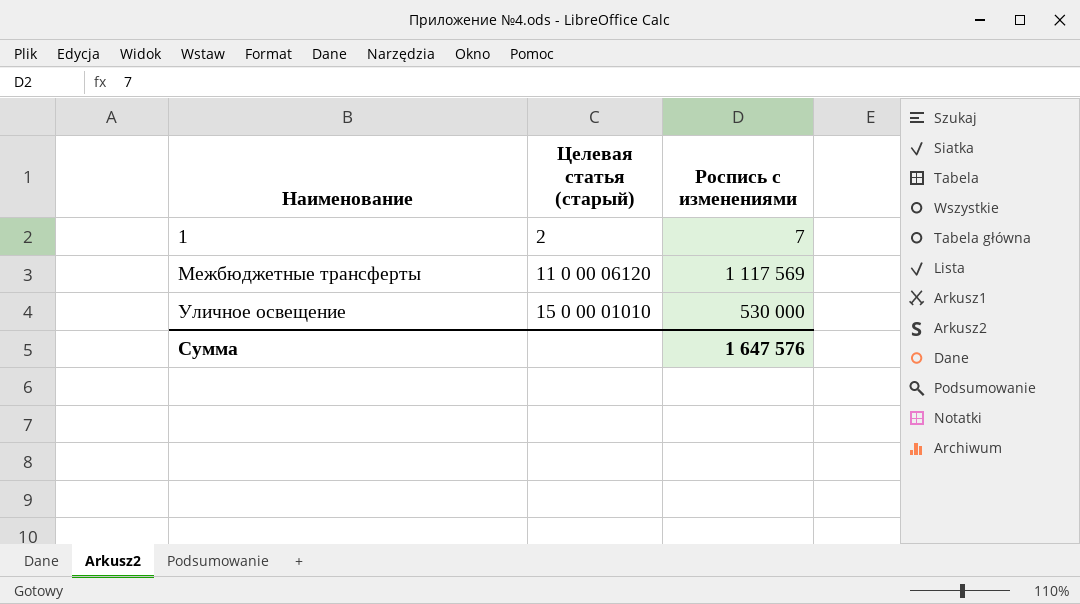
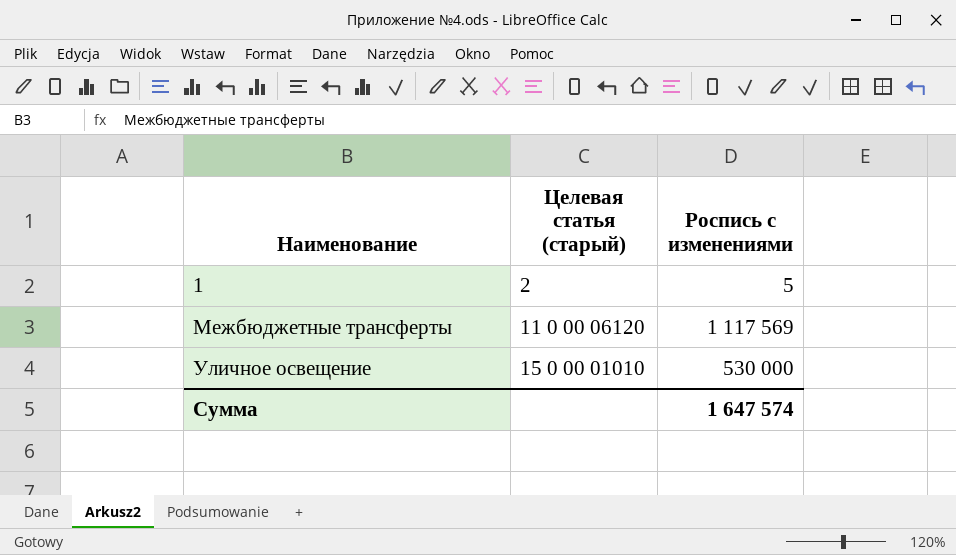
1 | Роспись с изменениями: 7 -> 5
Сумма | Роспись с изменениями: 1 647 576 -> 1 647 574

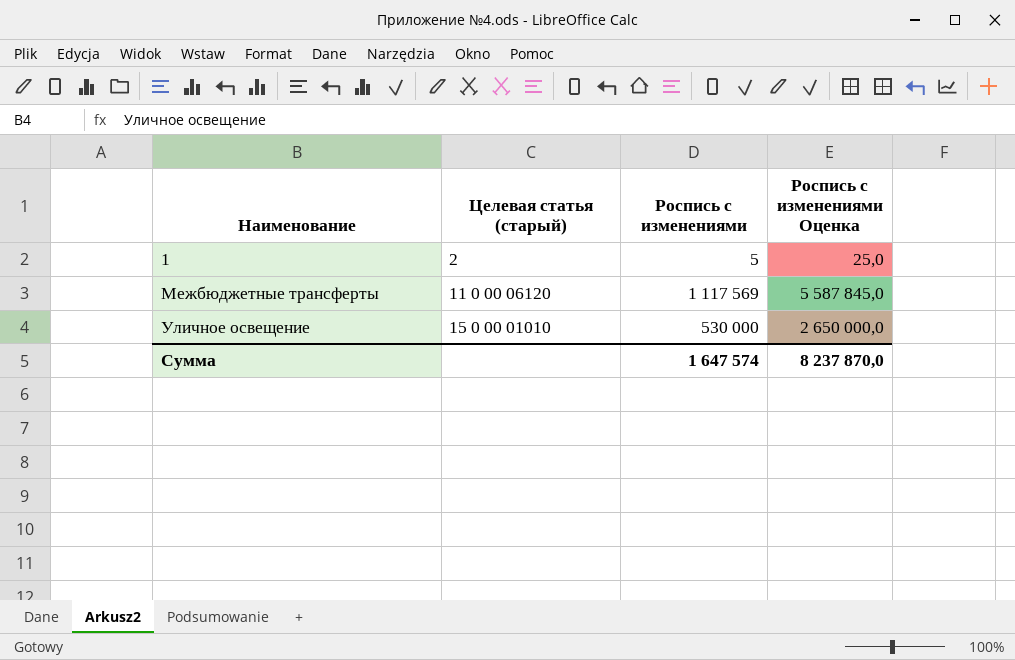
column Роспись с изменениями Оценка | formula: none -> [Роспись с изменениями] * 5

